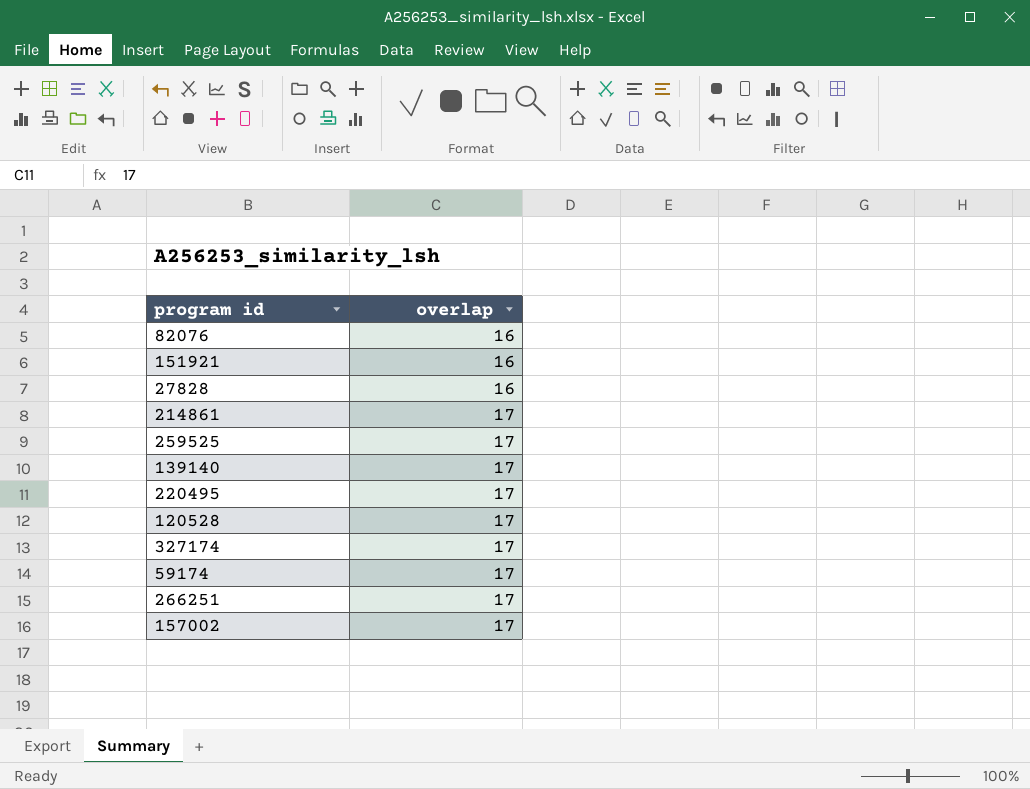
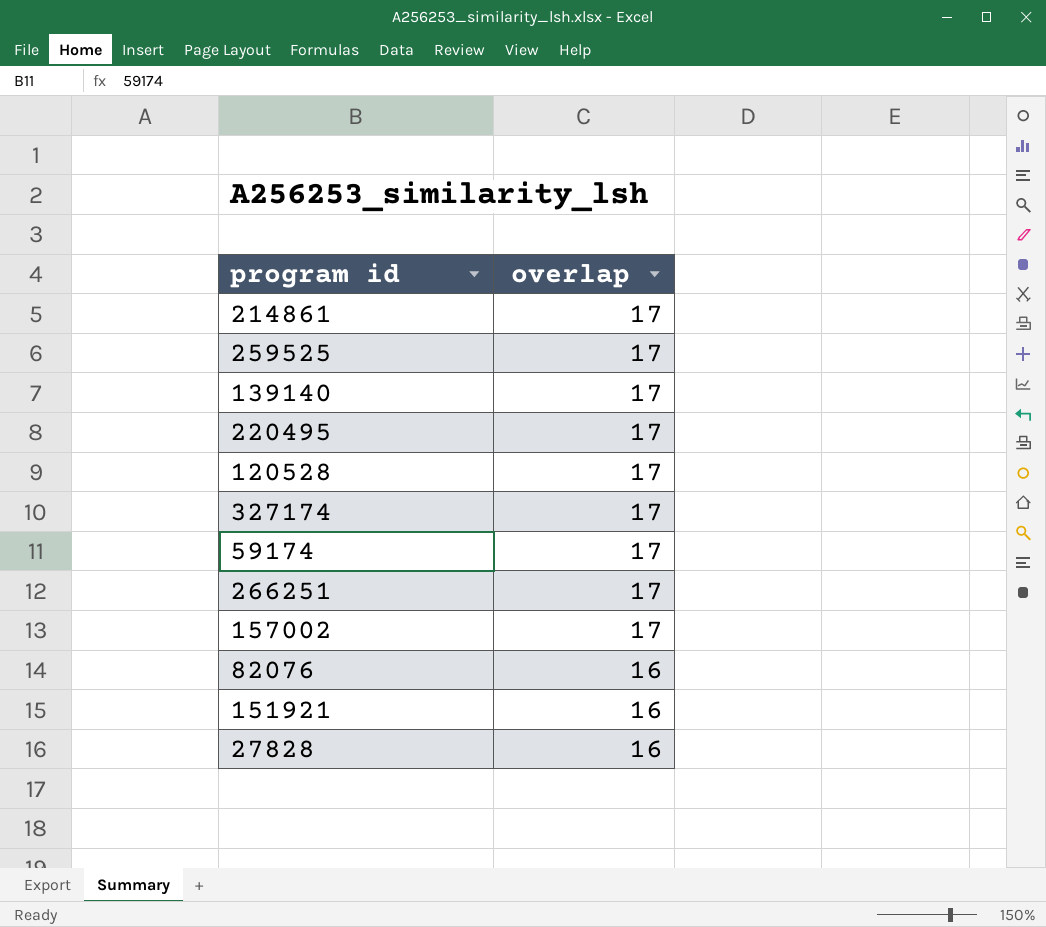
row order: overlap ascending -> overlap descending

